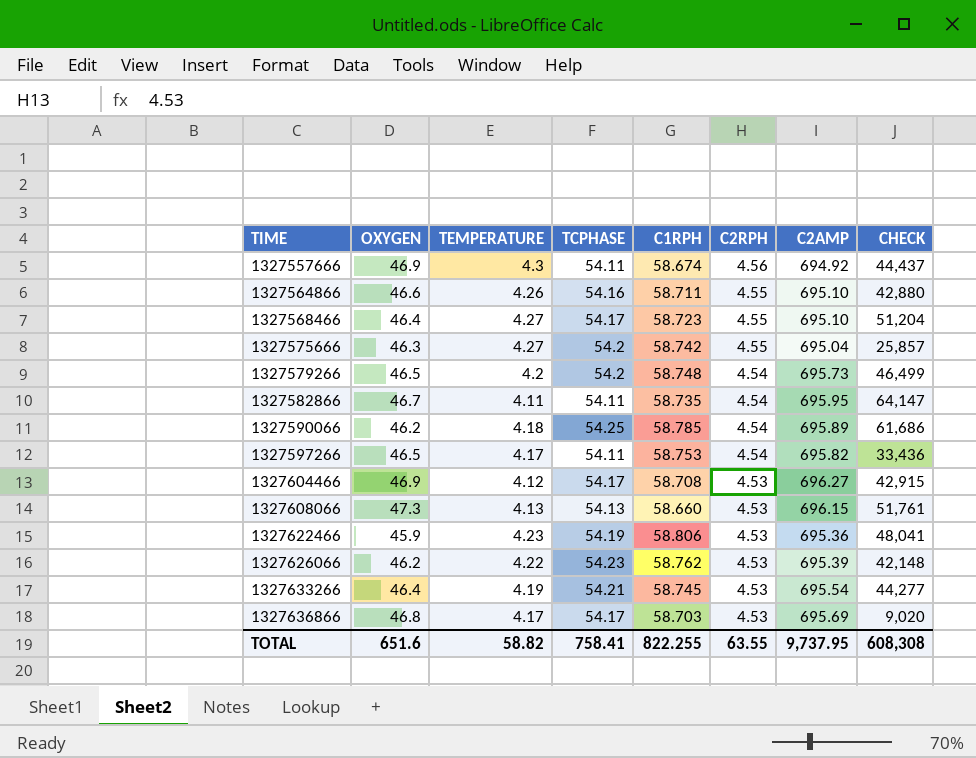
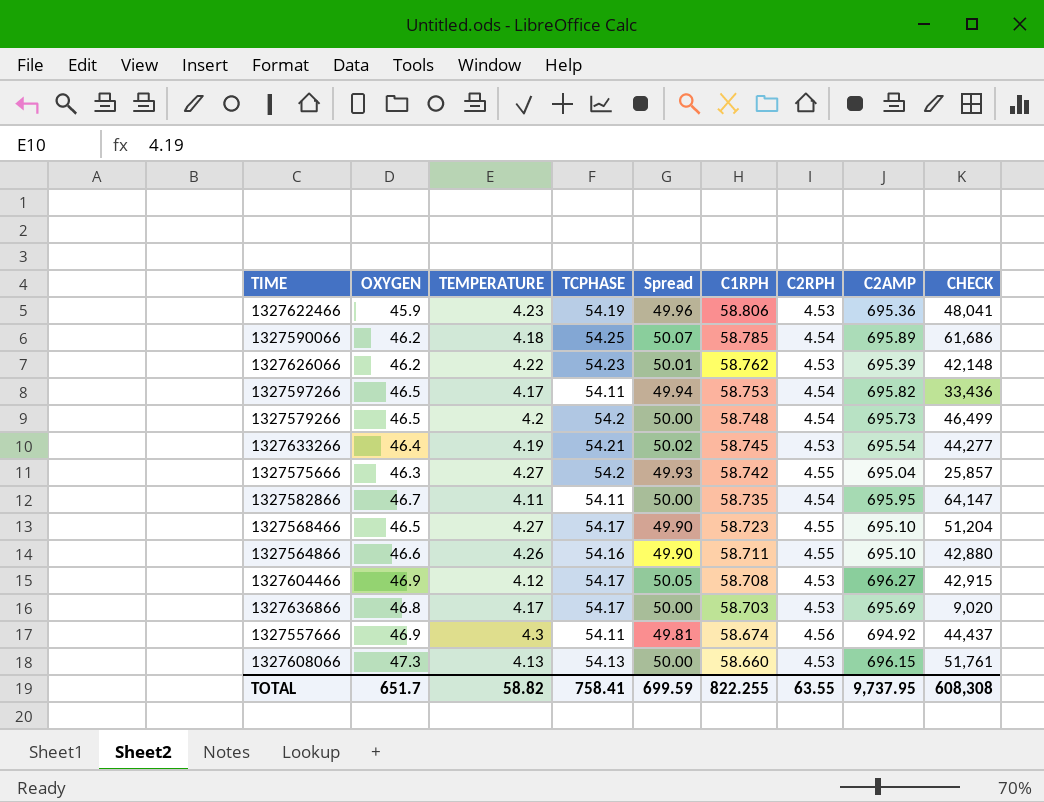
row order: TIME ascending -> C1RPH descending
column Spread | formula: none -> [TCPHASE] - [TEMPERATURE]
1327568466 | OXYGEN: 46.4 -> 46.5
TOTAL | OXYGEN: 651.6 -> 651.7

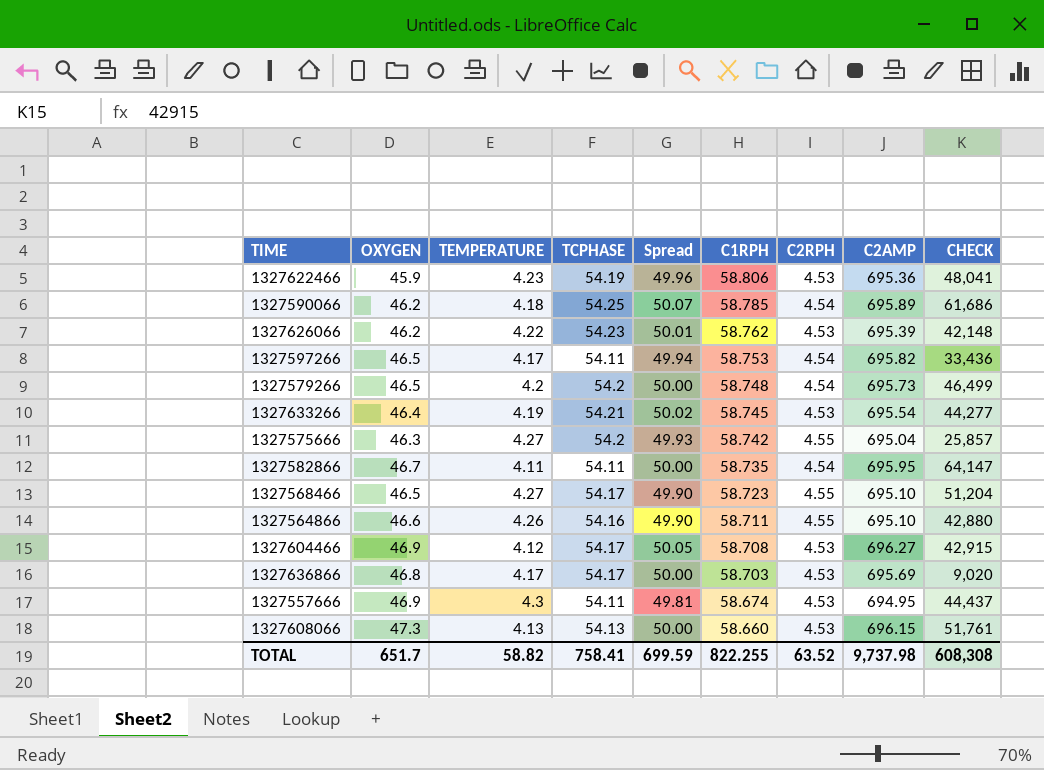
1327557666 | C2RPH: 4.56 -> 4.53
1327557666 | C2AMP: 694.92 -> 694.95
TOTAL | C2RPH: 63.55 -> 63.52
TOTAL | C2AMP: 9,737.95 -> 9,737.98

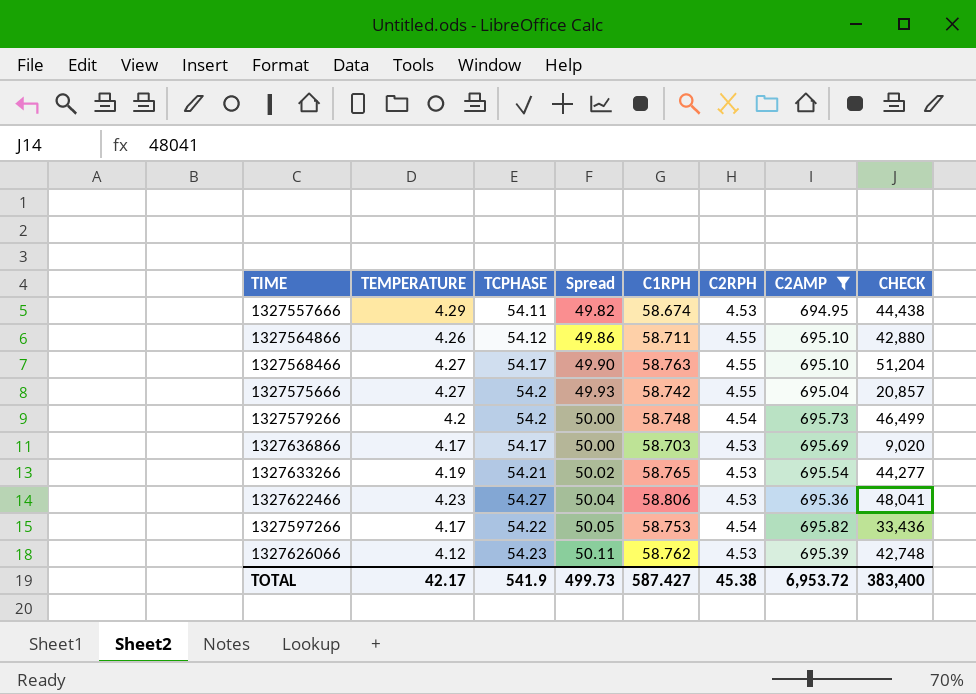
filter: none -> C2AMP <= 695.82
row order: C1RPH descending -> Spread ascending
column OXYGEN | position: 2 -> none
1327557666 | TEMPERATURE: 4.3 -> 4.29
1327557666 | Spread: 49.81 -> 49.82
1327557666 | CHECK: 44,437 -> 44,438
1327564866 | TCPHASE: 54.16 -> 54.12
1327564866 | Spread: 49.90 -> 49.86
1327568466 | C1RPH: 58.723 -> 58.763
1327575666 | CHECK: 25,857 -> 20,857
1327633266 | C1RPH: 58.745 -> 58.765
1327622466 | TCPHASE: 54.19 -> 54.27
1327622466 | Spread: 49.96 -> 50.04
1327597266 | TCPHASE: 54.11 -> 54.22
1327597266 | Spread: 49.94 -> 50.05
1327626066 | TEMPERATURE: 4.22 -> 4.12
1327626066 | Spread: 50.01 -> 50.11
1327626066 | CHECK: 42,148 -> 42,748
TOTAL | TEMPERATURE: 58.82 -> 42.17
TOTAL | TCPHASE: 758.41 -> 541.9
TOTAL | Spread: 699.59 -> 499.73
TOTAL | C1RPH: 822.255 -> 587.427
TOTAL | C2RPH: 63.52 -> 45.38
TOTAL | C2AMP: 9,737.98 -> 6,953.72
TOTAL | CHECK: 608,308 -> 383,400

